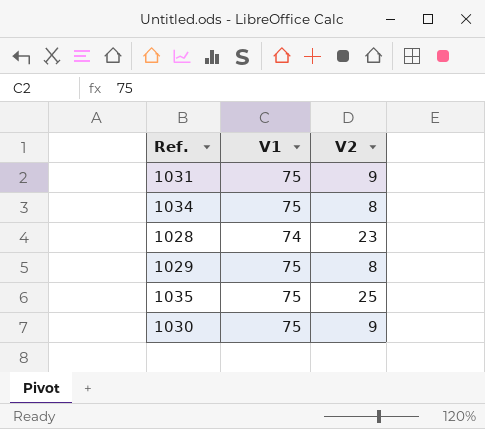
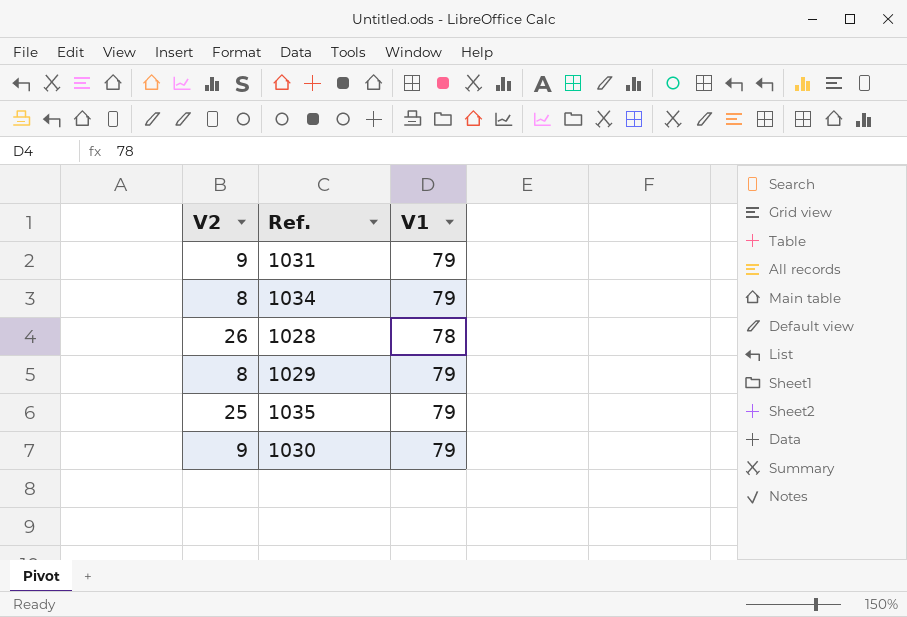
column V2 | position: 3 -> 1
1031 | V1: 75 -> 79
1034 | V1: 75 -> 79
1028 | V2: 23 -> 26
1028 | V1: 74 -> 78
1029 | V1: 75 -> 79
1035 | V1: 75 -> 79
1030 | V1: 75 -> 79

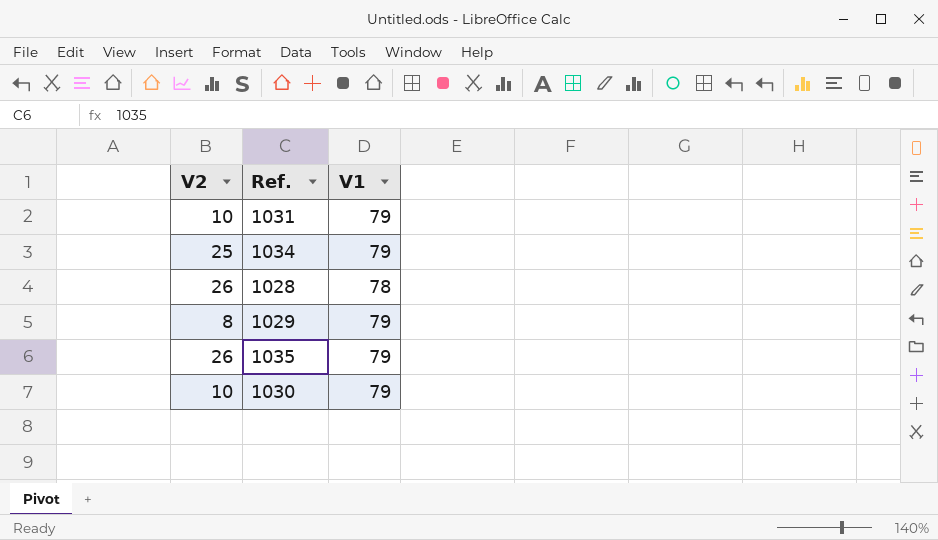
1031 | V2: 9 -> 10
1034 | V2: 8 -> 25
1035 | V2: 25 -> 26
1030 | V2: 9 -> 10

